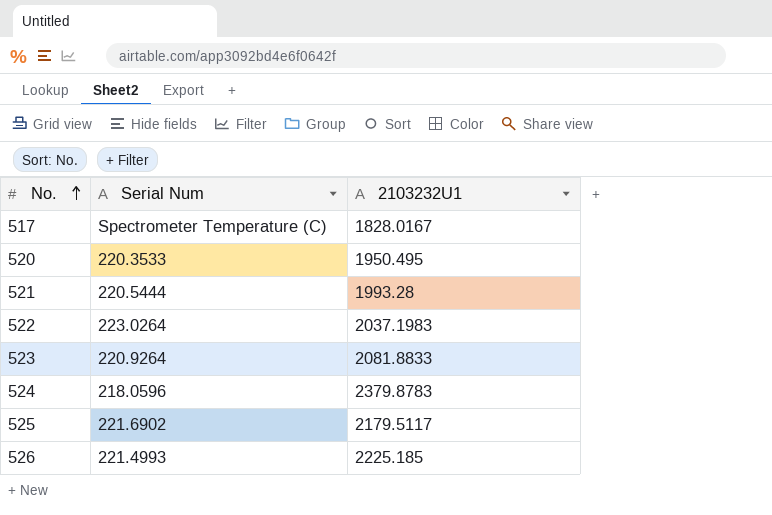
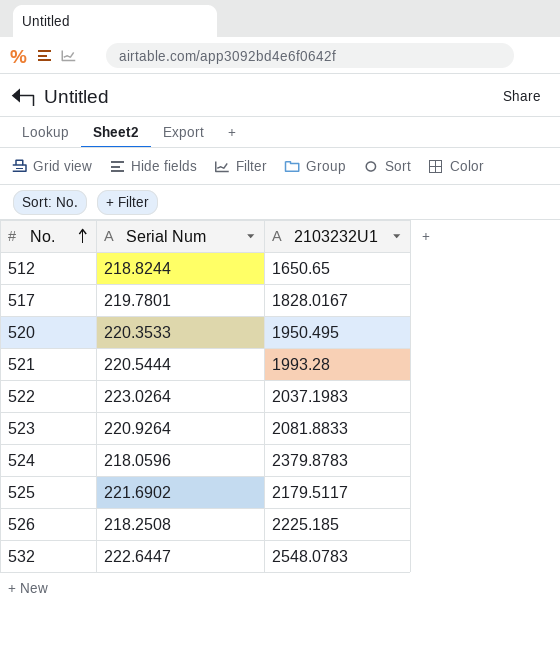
row 512: none -> 218.8244 | 1650.65
517 | Serial Num: Spectrometer Temperature (C) -> 219.7801
526 | Serial Num: 221.4993 -> 218.2508
row 532: none -> 222.6447 | 2548.0783

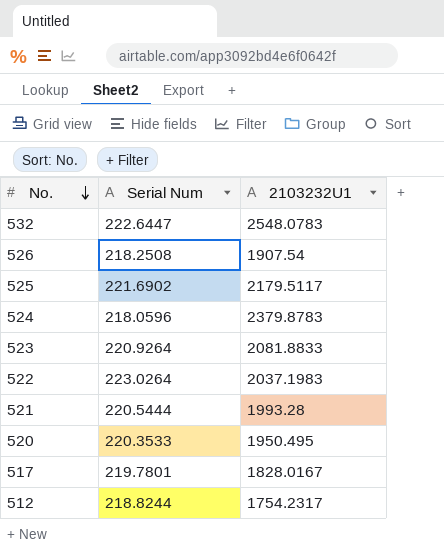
row order: No. ascending -> No. descending
526 | 2103232U1: 2225.185 -> 1907.54
512 | 2103232U1: 1650.65 -> 1754.2317

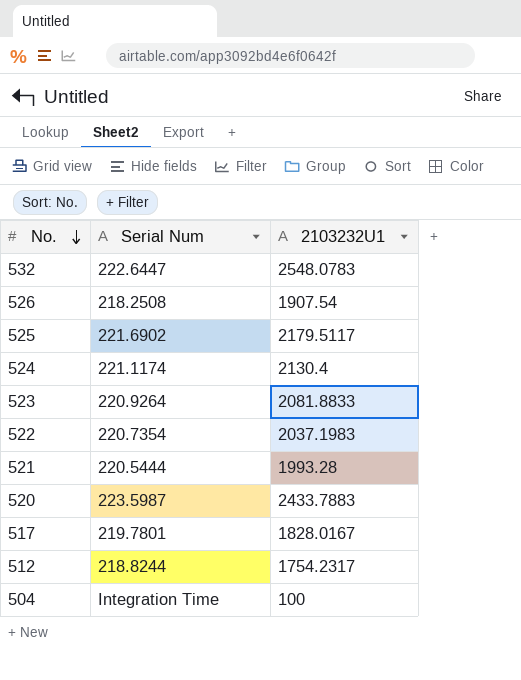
524 | Serial Num: 218.0596 -> 221.1174
524 | 2103232U1: 2379.8783 -> 2130.4
522 | Serial Num: 223.0264 -> 220.7354
520 | Serial Num: 220.3533 -> 223.5987
520 | 2103232U1: 1950.495 -> 2433.7883
row 504: none -> Integration Time | 100

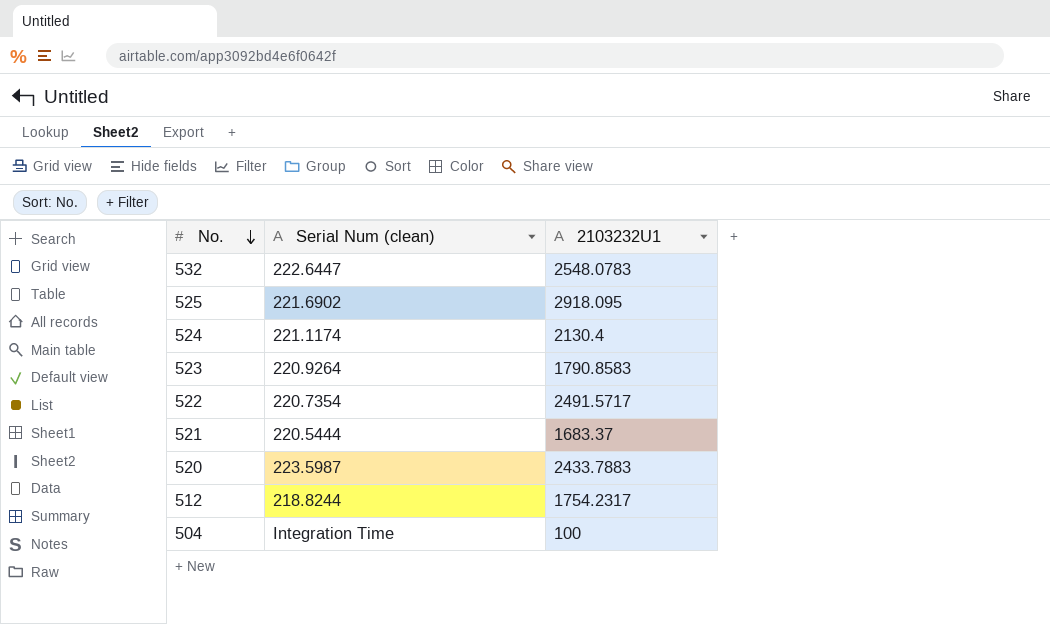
column name: Serial Num -> Serial Num (clean)
row 526: 218.2508 | 1907.54 -> none
row 517: 219.7801 | 1828.0167 -> none
525 | 2103232U1: 2179.5117 -> 2918.095
523 | 2103232U1: 2081.8833 -> 1790.8583
522 | 2103232U1: 2037.1983 -> 2491.5717
521 | 2103232U1: 1993.28 -> 1683.37

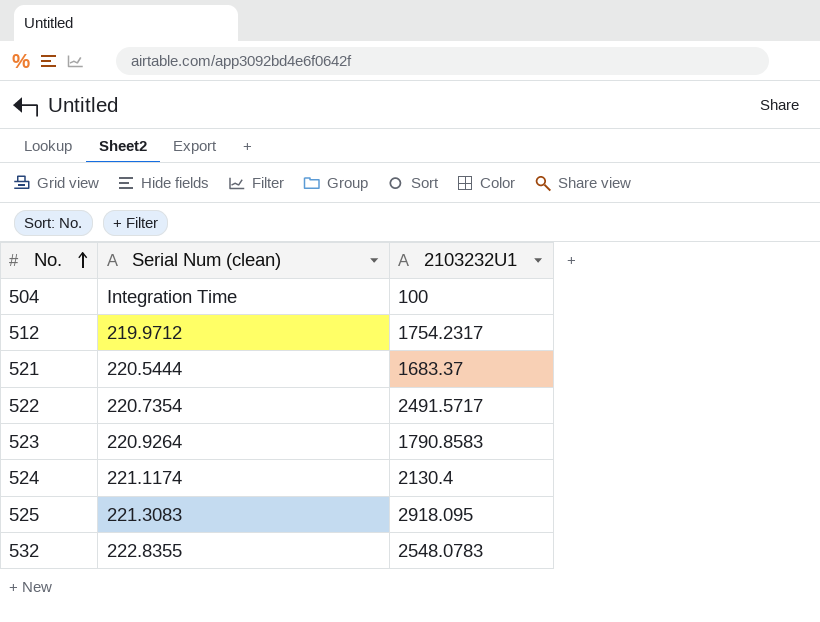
row order: No. descending -> No. ascending
row 520: 223.5987 | 2433.7883 -> none
512 | Serial Num (clean): 218.8244 -> 219.9712
525 | Serial Num (clean): 221.6902 -> 221.3083
532 | Serial Num (clean): 222.6447 -> 222.8355

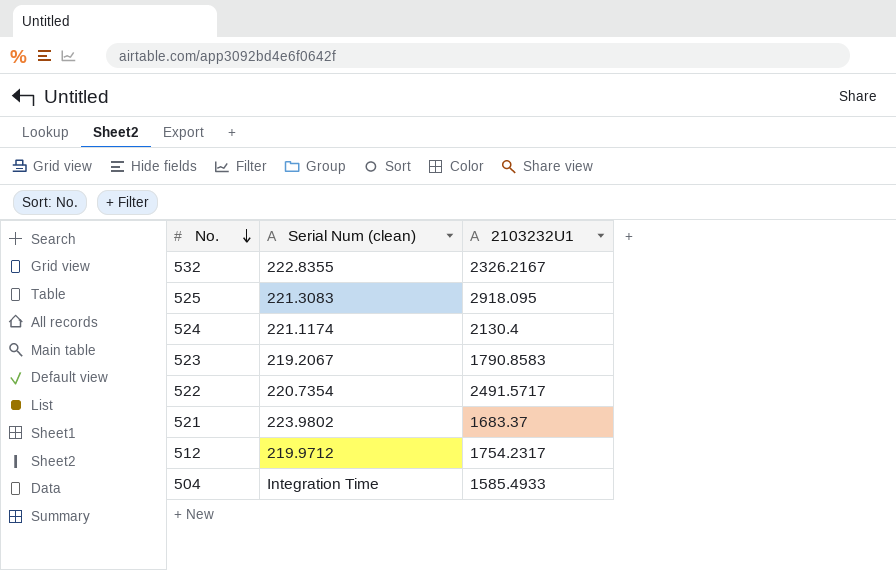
row order: No. ascending -> No. descending
532 | 2103232U1: 2548.0783 -> 2326.2167
523 | Serial Num (clean): 220.9264 -> 219.2067
521 | Serial Num (clean): 220.5444 -> 223.9802
504 | 2103232U1: 100 -> 1585.4933

